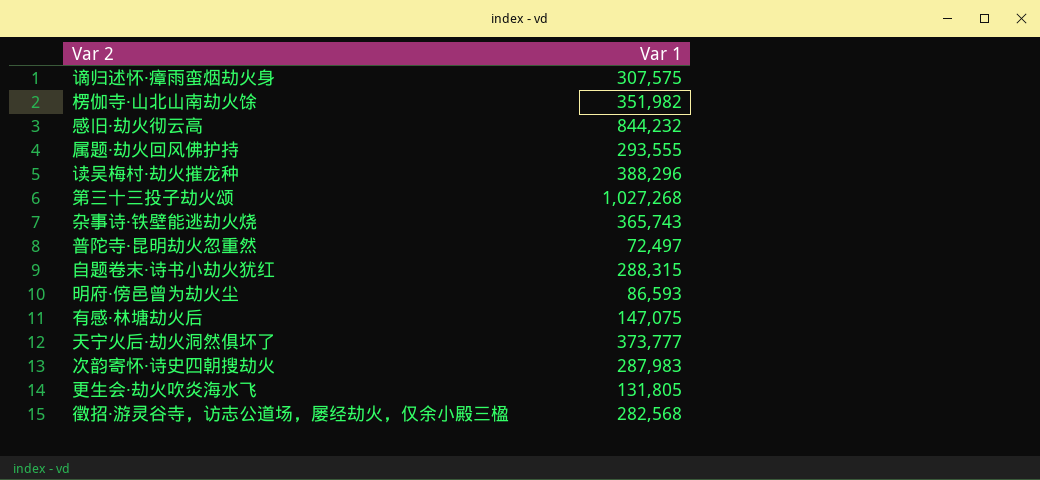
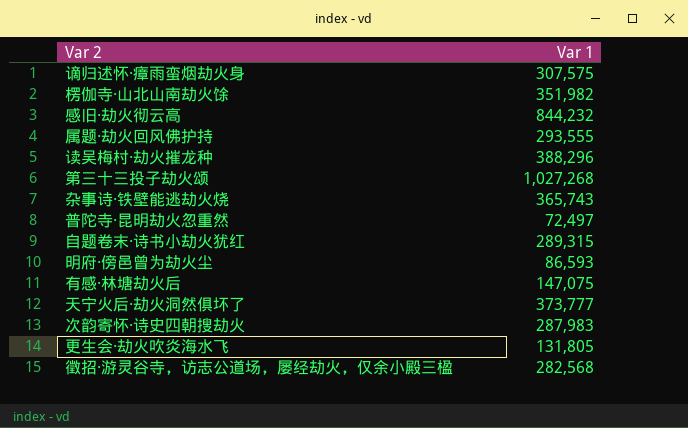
自题卷末·诗书小劫火犹红 | Var 1: 288,315 -> 289,315

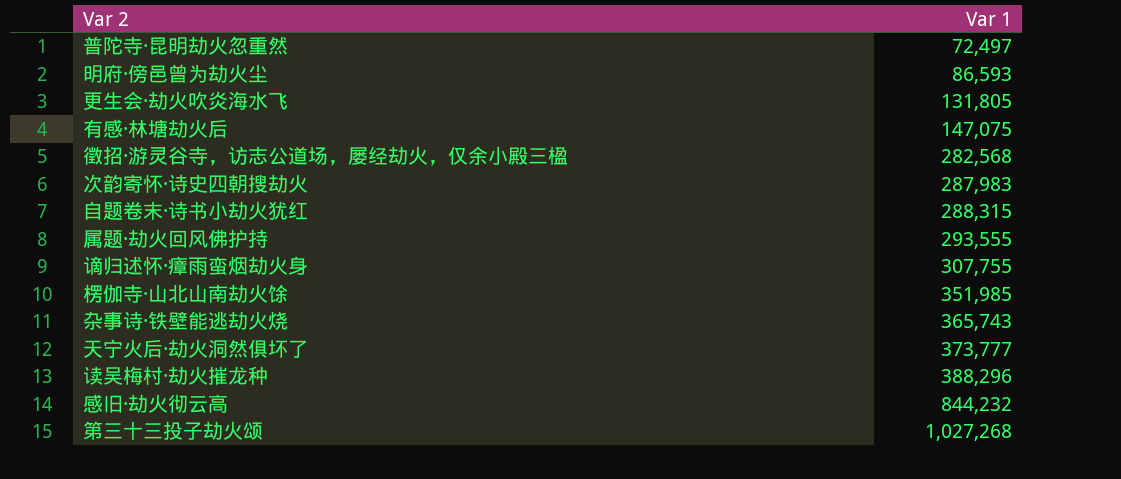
row order: none -> Var 1 ascending
自题卷末·诗书小劫火犹红 | Var 1: 289,315 -> 288,315
谪归述怀·瘴雨蛮烟劫火身 | Var 1: 307,575 -> 307,755
楞伽寺·山北山南劫火馀 | Var 1: 351,982 -> 351,985

